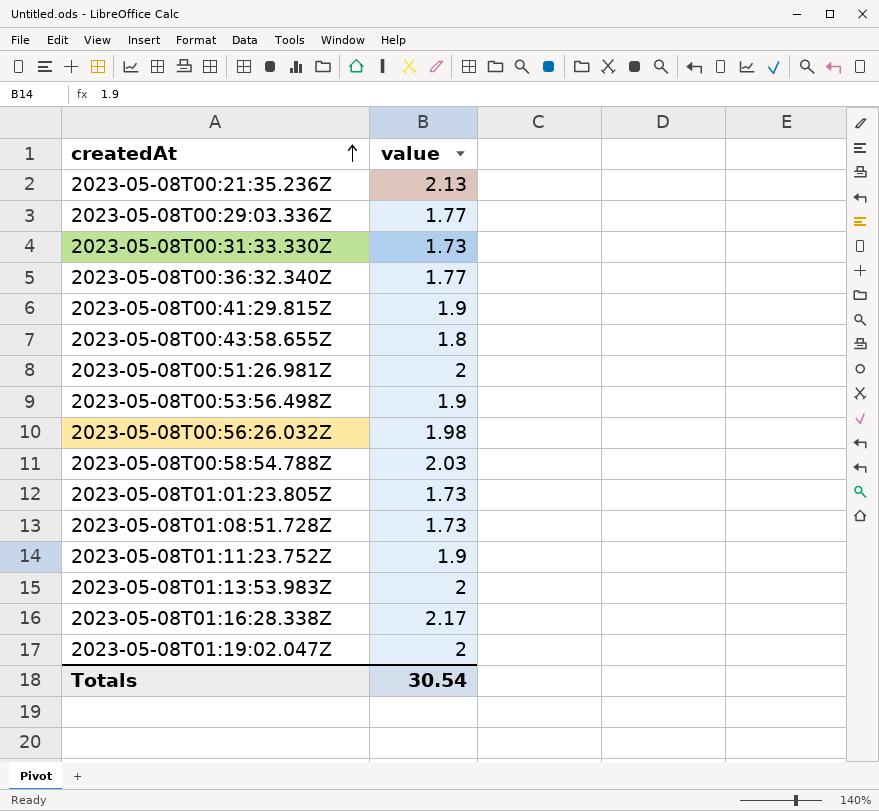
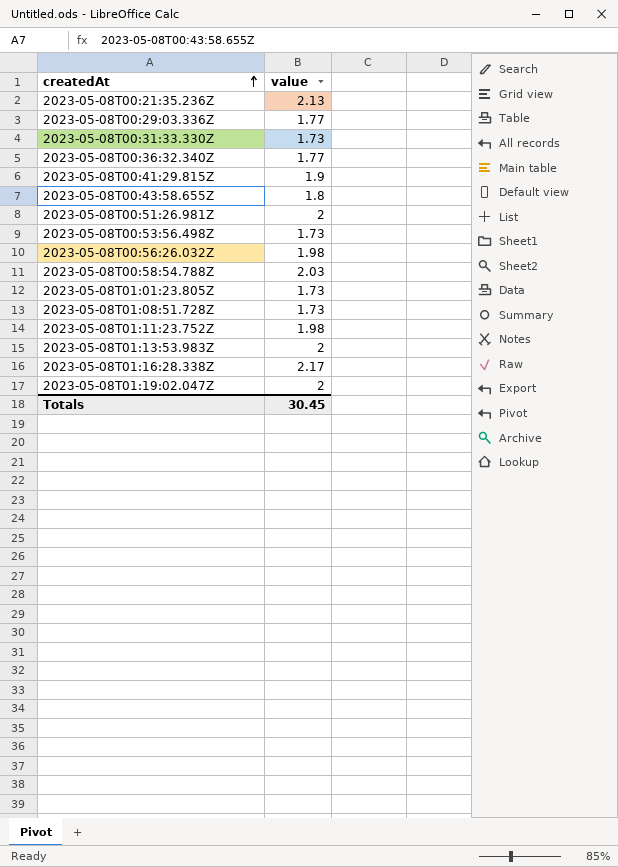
2023-05-08T00:53:56.498Z | value: 1.9 -> 1.73
2023-05-08T01:11:23.752Z | value: 1.9 -> 1.98
Totals | value: 30.54 -> 30.45

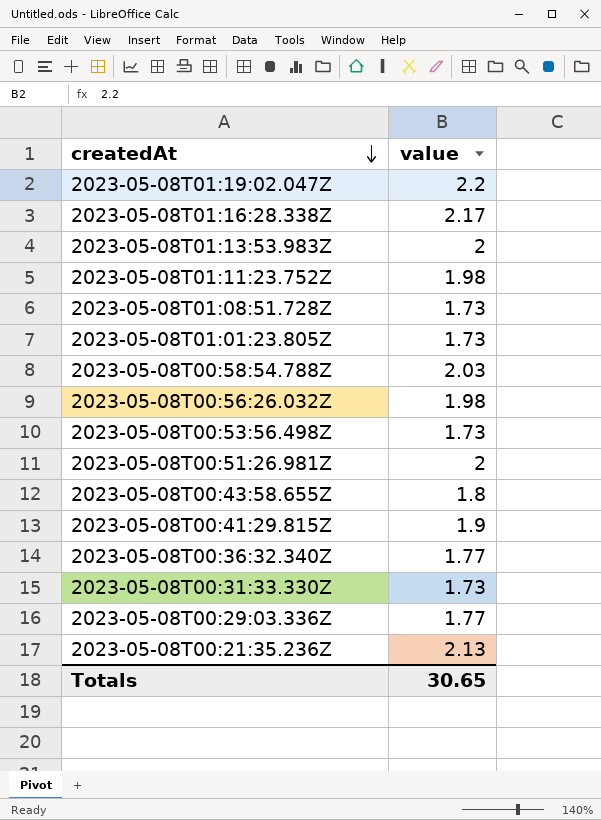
row order: createdAt ascending -> createdAt descending
2023-05-08T01:19:02.047Z | value: 2 -> 2.2
Totals | value: 30.45 -> 30.65

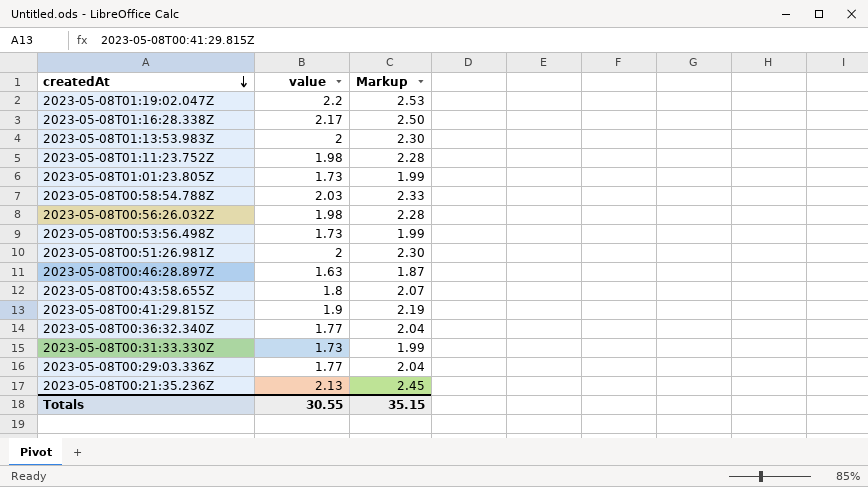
column Markup | formula: none -> [value] * 1.15
row 2023-05-08T01:08:51.728Z: 1.73 -> none
row 2023-05-08T00:46:28.897Z: none -> 1.63 | 1.87
Totals | value: 30.65 -> 30.55

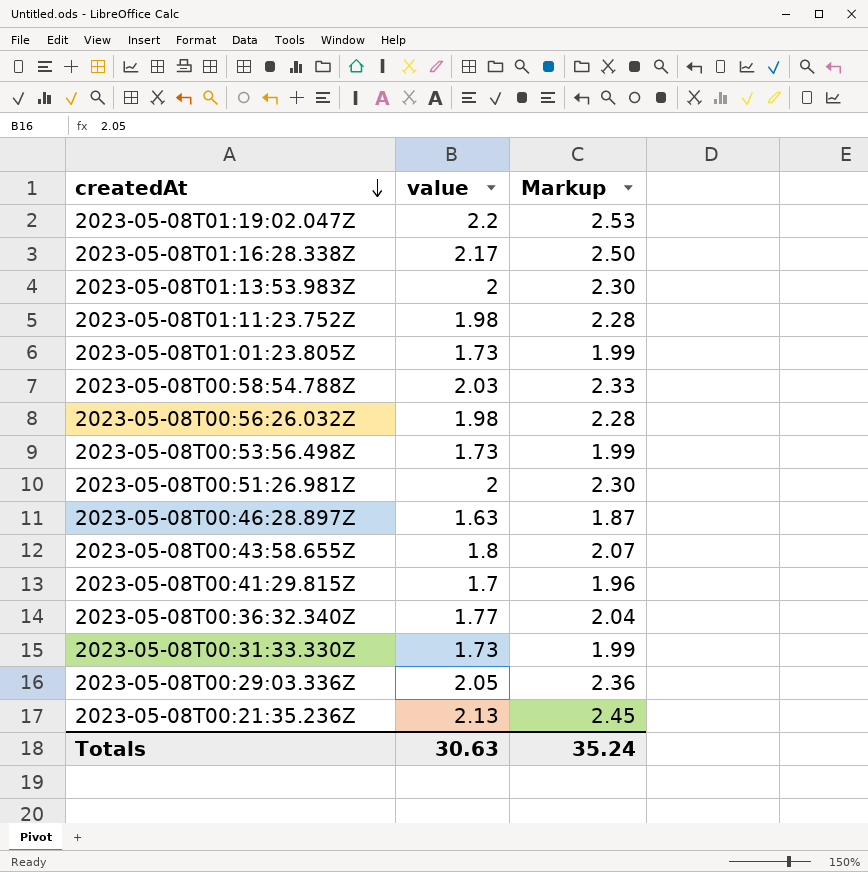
2023-05-08T00:41:29.815Z | value: 1.9 -> 1.7
2023-05-08T00:41:29.815Z | Markup: 2.19 -> 1.96
2023-05-08T00:29:03.336Z | value: 1.77 -> 2.05
2023-05-08T00:29:03.336Z | Markup: 2.04 -> 2.36
Totals | value: 30.55 -> 30.63
Totals | Markup: 35.15 -> 35.24

